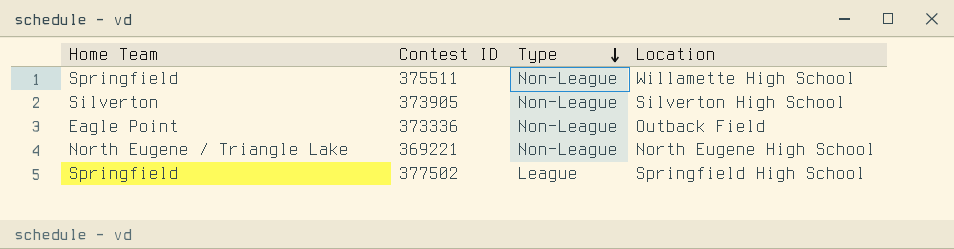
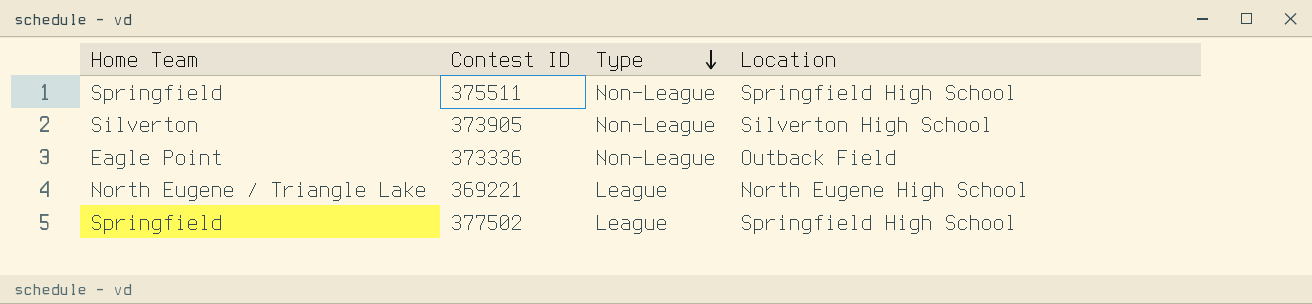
375511 | Location: Willamette High School -> Springfield High School
369221 | Type: Non-League -> League

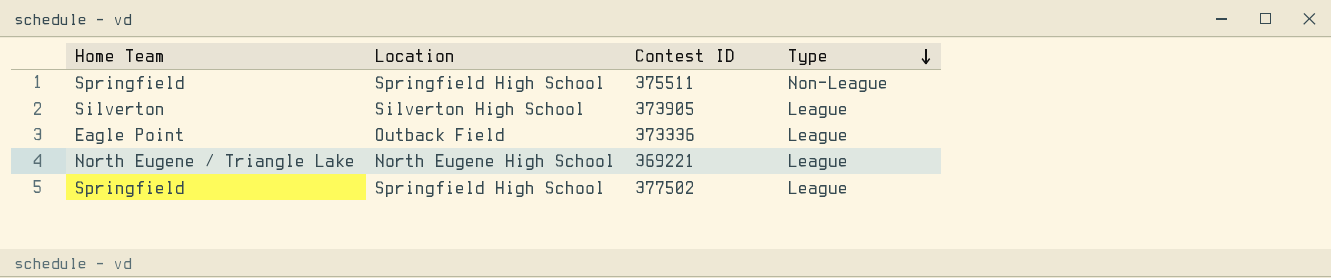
column Location | position: 4 -> 2
373905 | Type: Non-League -> League
373336 | Type: Non-League -> League

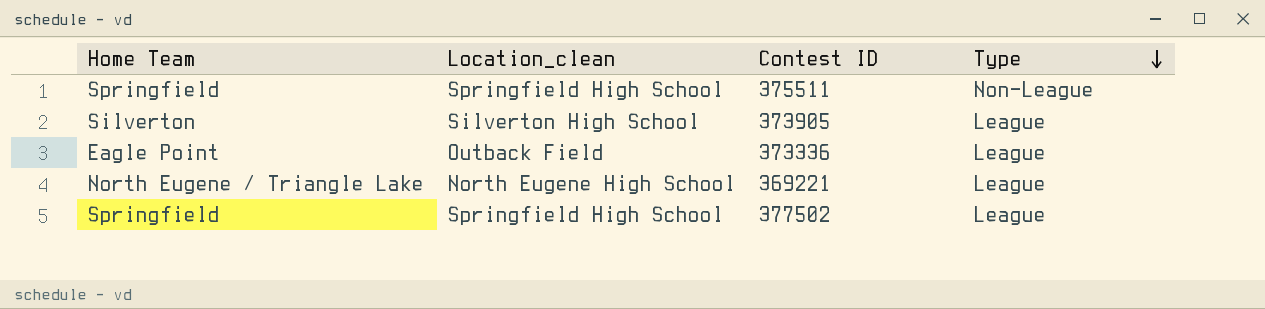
column name: Location -> Location_clean

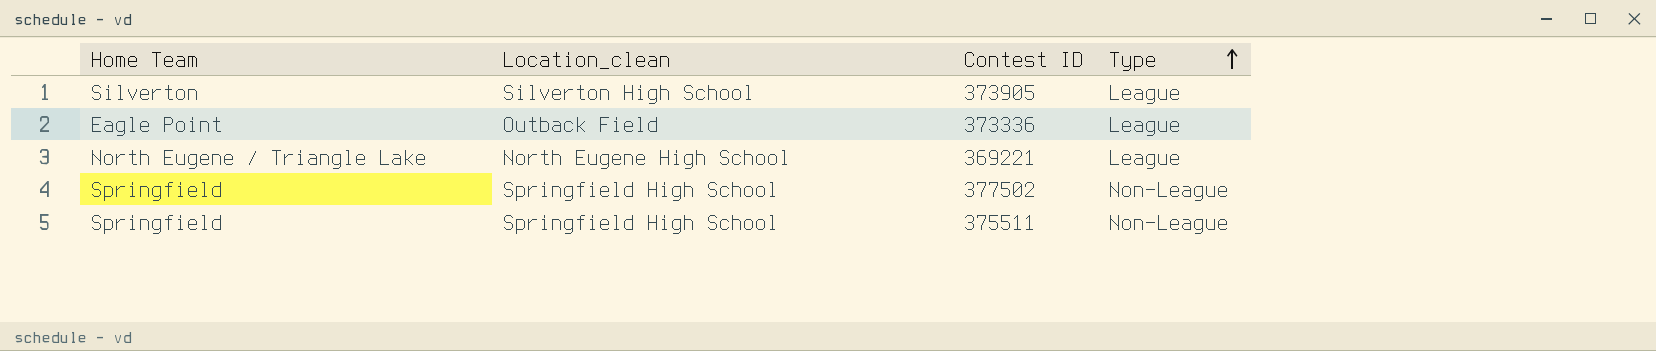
row order: Type descending -> Type ascending
377502 | Type: League -> Non-League

